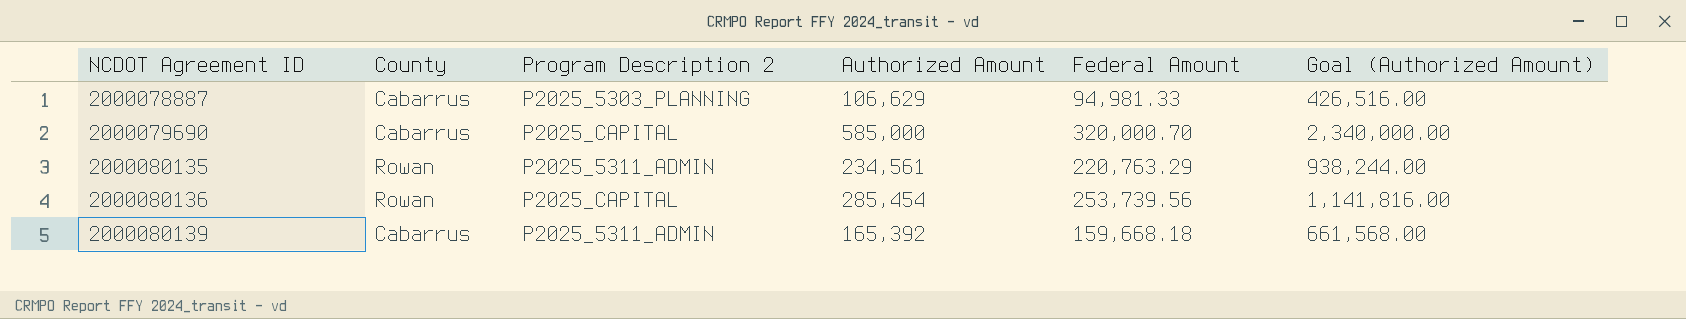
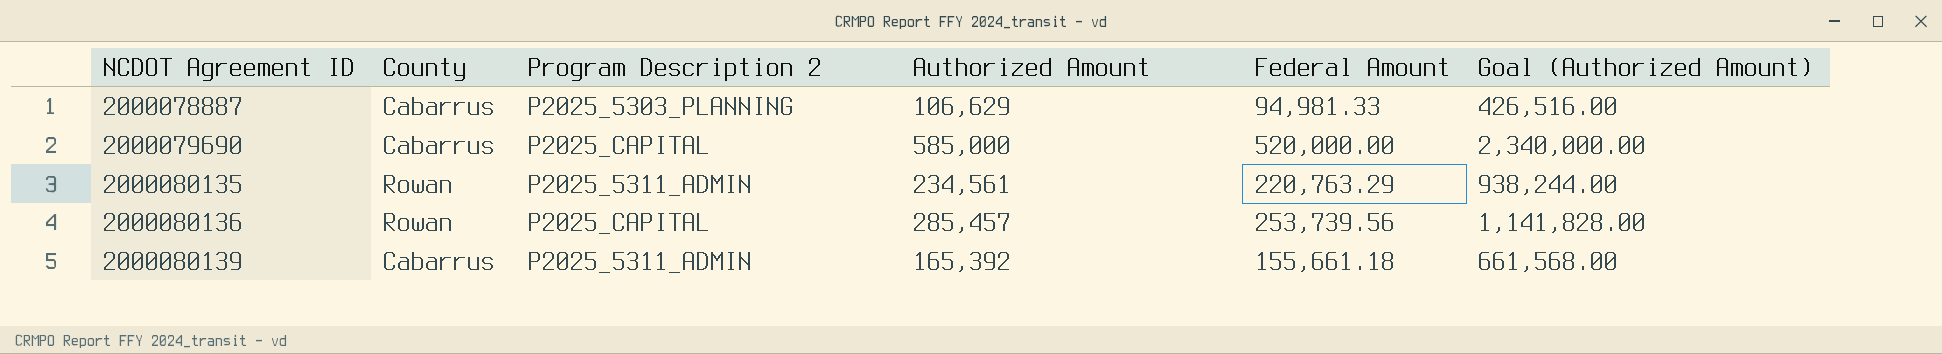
2000079690 | Federal Amount: 320,000.70 -> 520,000.00
2000080136 | Authorized Amount: 285,454 -> 285,457
2000080136 | Goal (Authorized Amount): 1,141,816.00 -> 1,141,828.00
2000080139 | Federal Amount: 159,668.18 -> 155,661.18

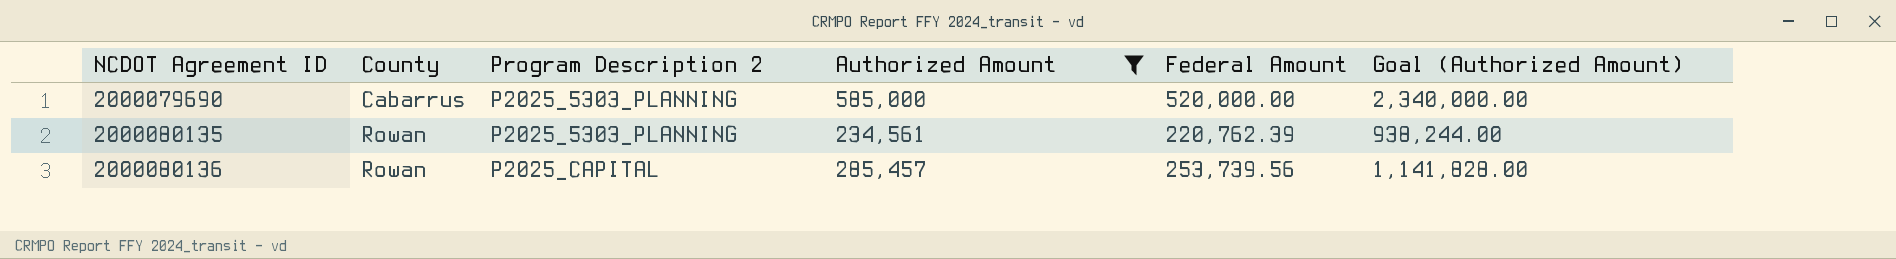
filter: none -> Authorized Amount >= 234,561
2000079690 | Program Description 2: P2025_CAPITAL -> P2025_5303_PLANNING
2000080135 | Program Description 2: P2025_5311_ADMIN -> P2025_5303_PLANNING
2000080135 | Federal Amount: 220,763.29 -> 220,762.39

